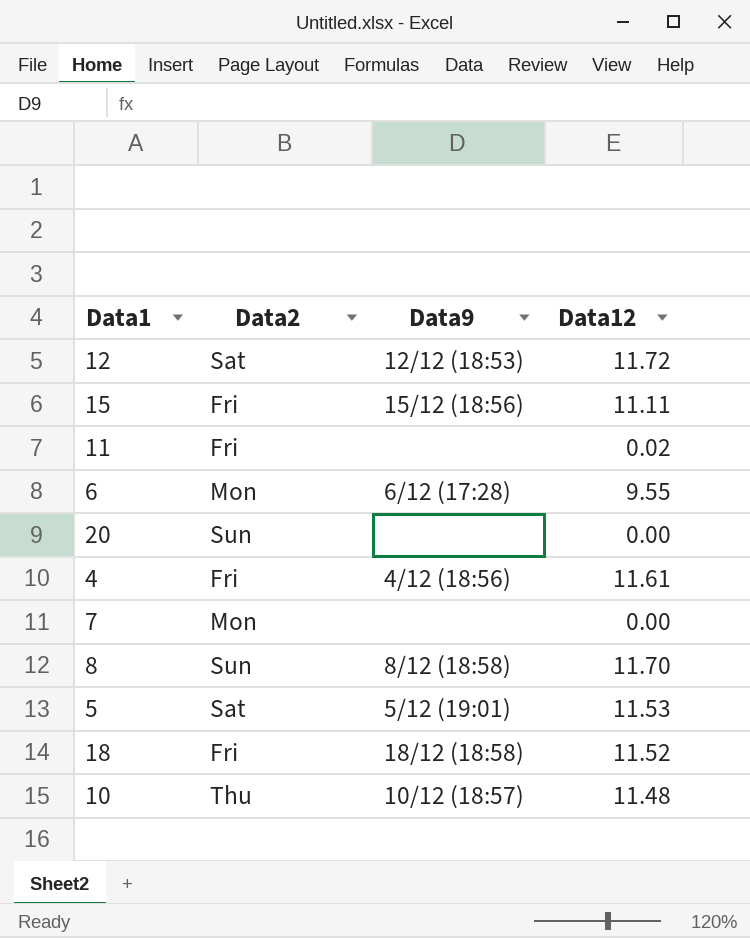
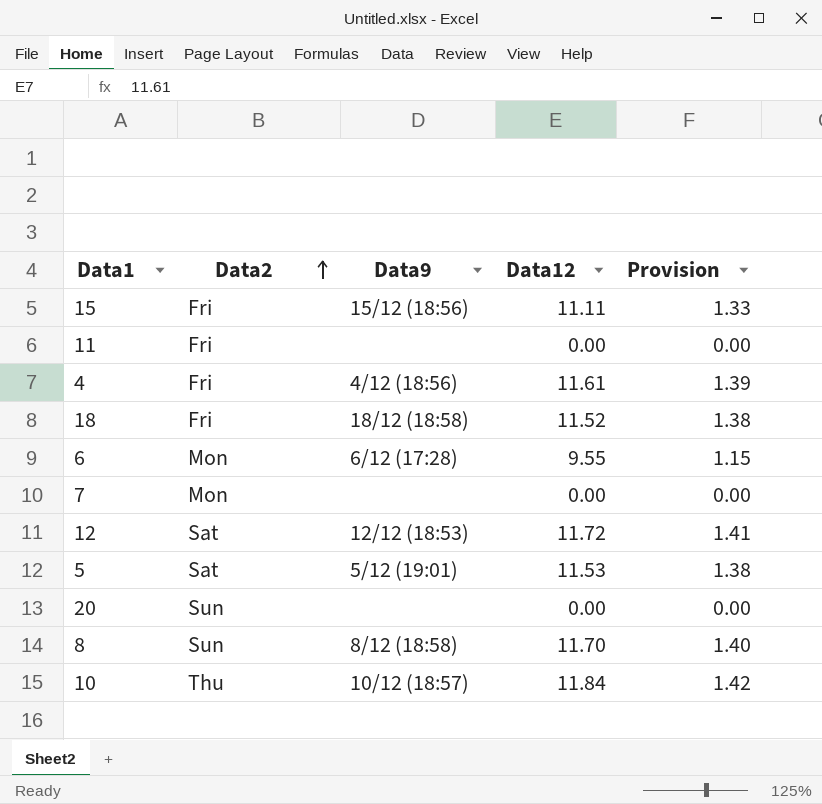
row order: none -> Data2 ascending
column Provision | formula: none -> [Data12] * 0.12
11 | Data12: 0.02 -> 0.00
10 | Data12: 11.48 -> 11.84

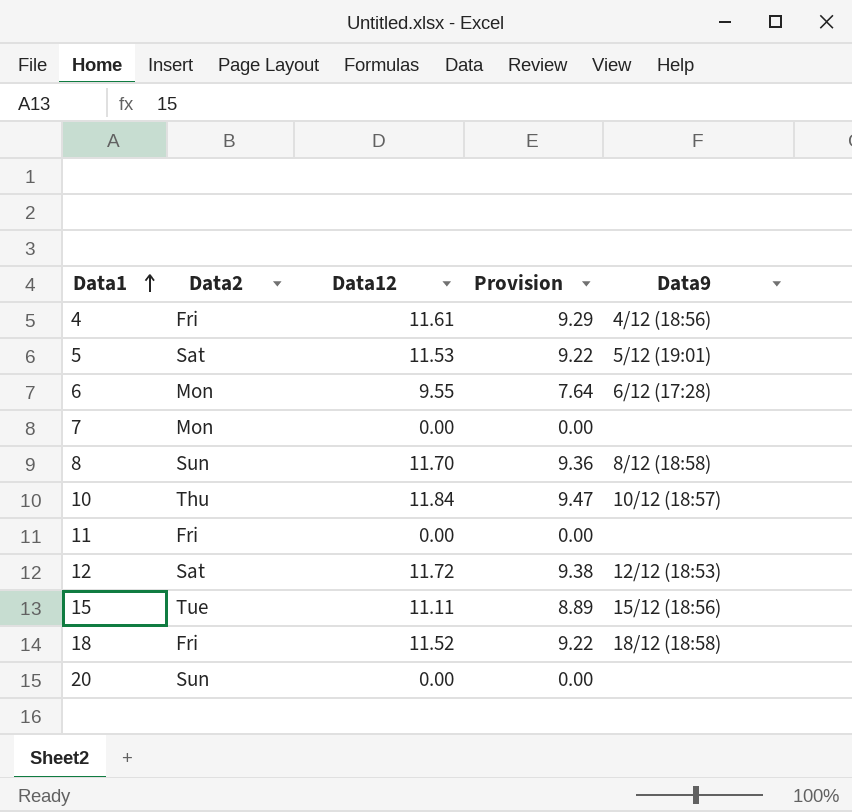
row order: Data2 ascending -> Data1 ascending
column Provision | formula: [Data12] * 0.12 -> [Data12] * 0.8
column Data9 | position: 3 -> 5
15 | Data2: Fri -> Tue

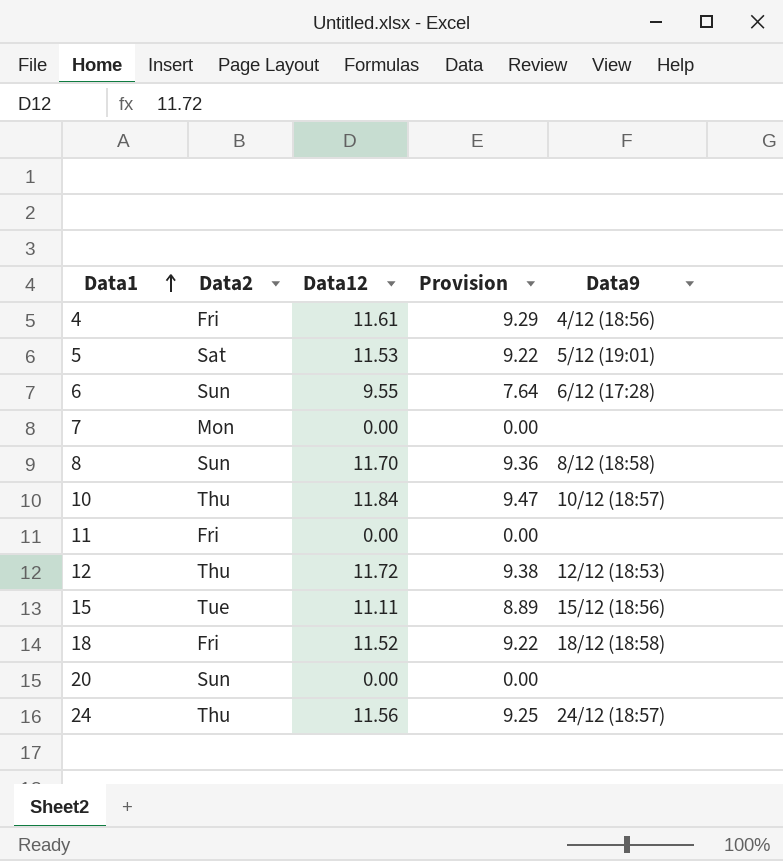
6 | Data2: Mon -> Sun
12 | Data2: Sat -> Thu
row 24: none -> Thu | 11.56 | 9.25 | 24/12 (18:57)

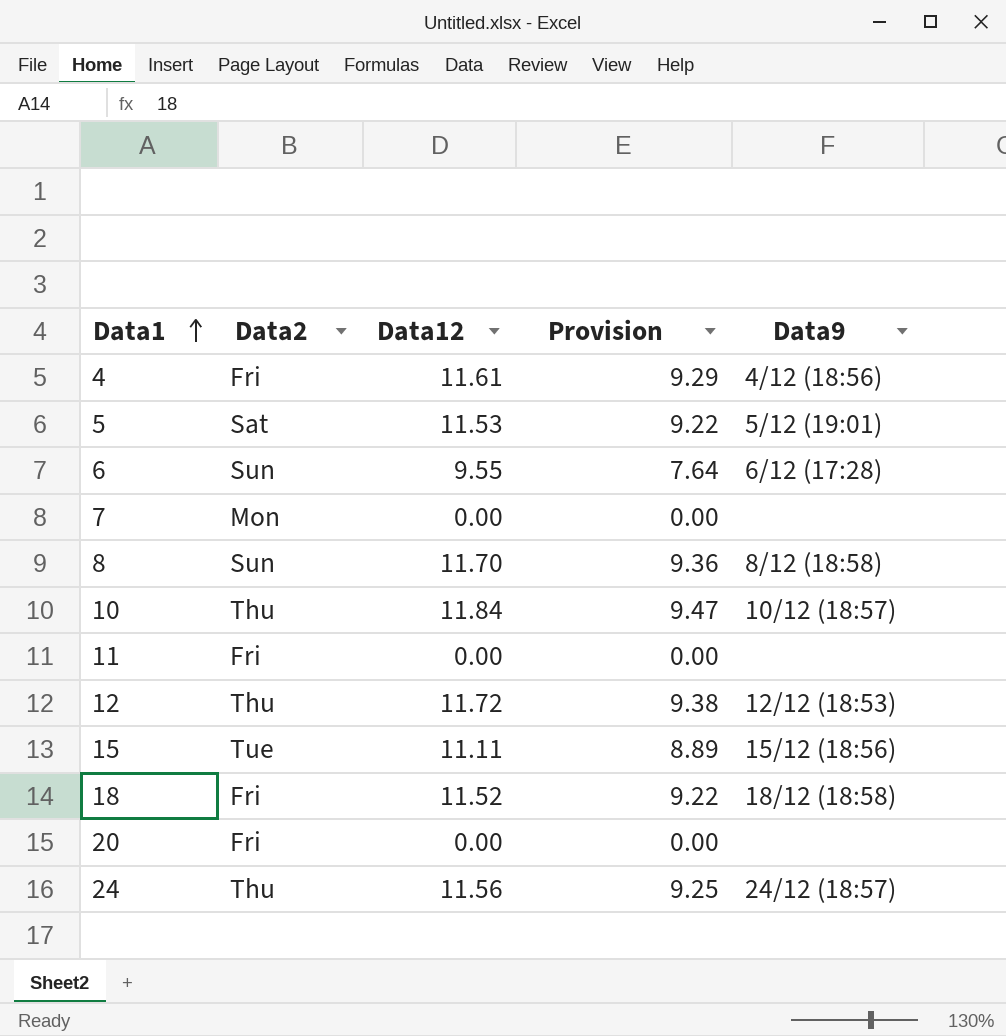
20 | Data2: Sun -> Fri

